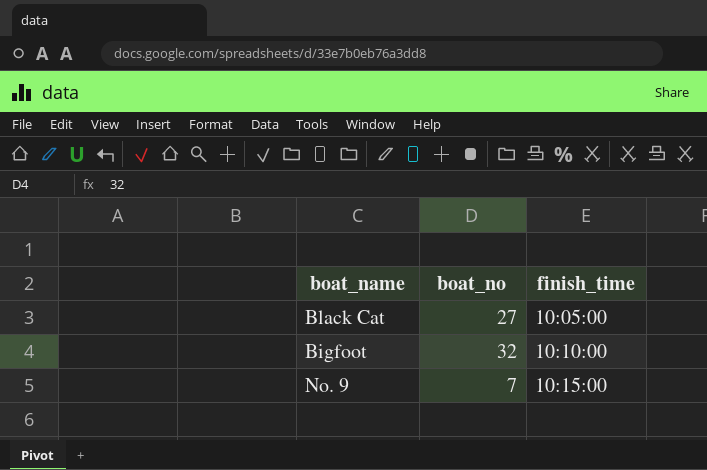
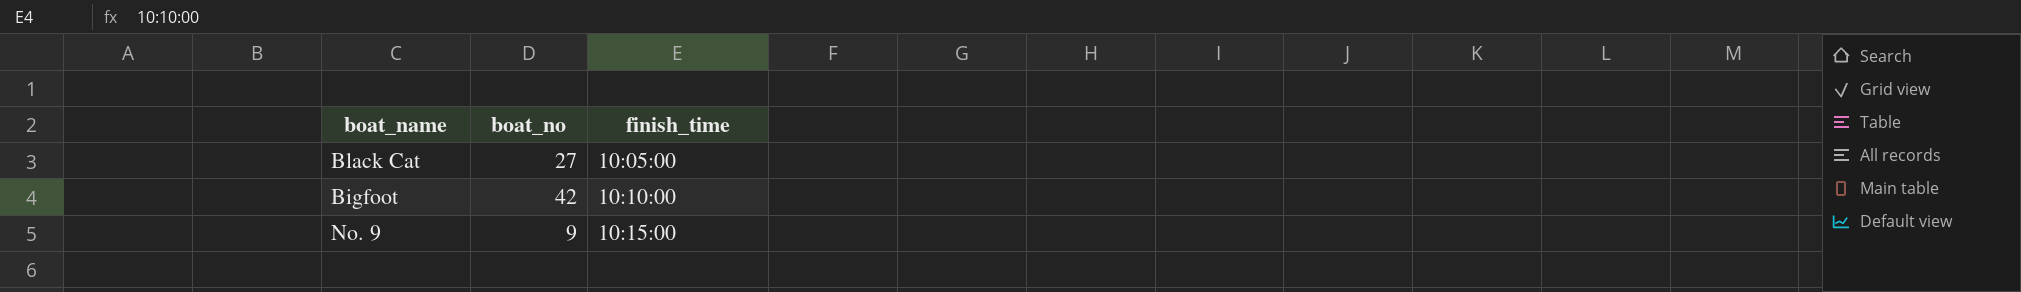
Bigfoot | boat_no: 32 -> 42
No. 9 | boat_no: 7 -> 9

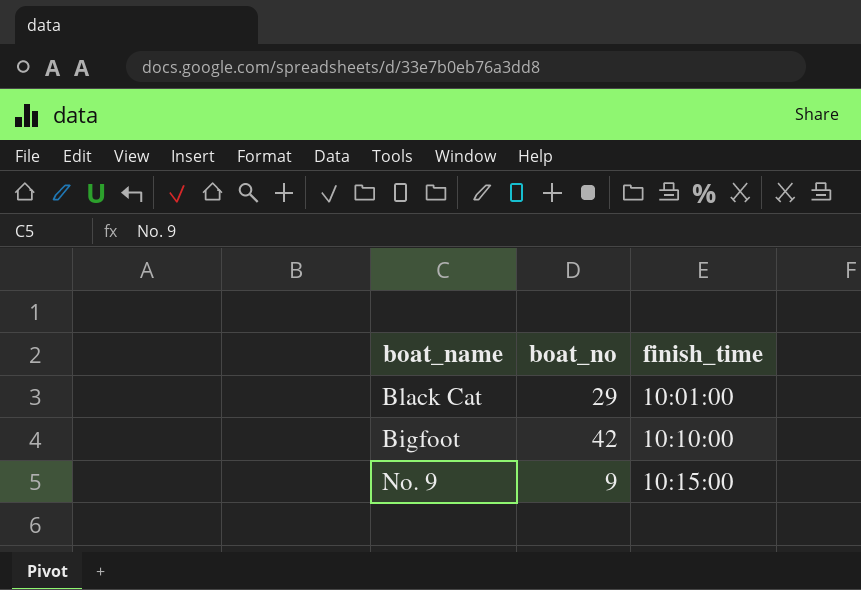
Black Cat | boat_no: 27 -> 29
Black Cat | finish_time: 10:05:00 -> 10:01:00

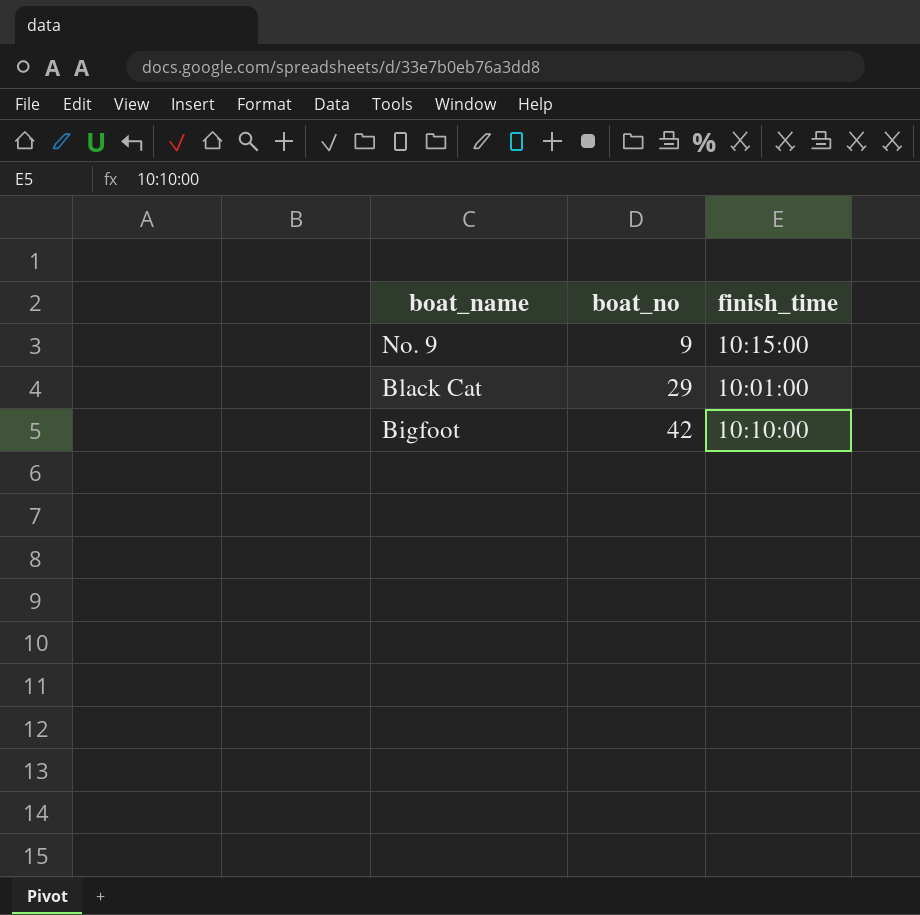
row order: finish_time ascending -> boat_name descending

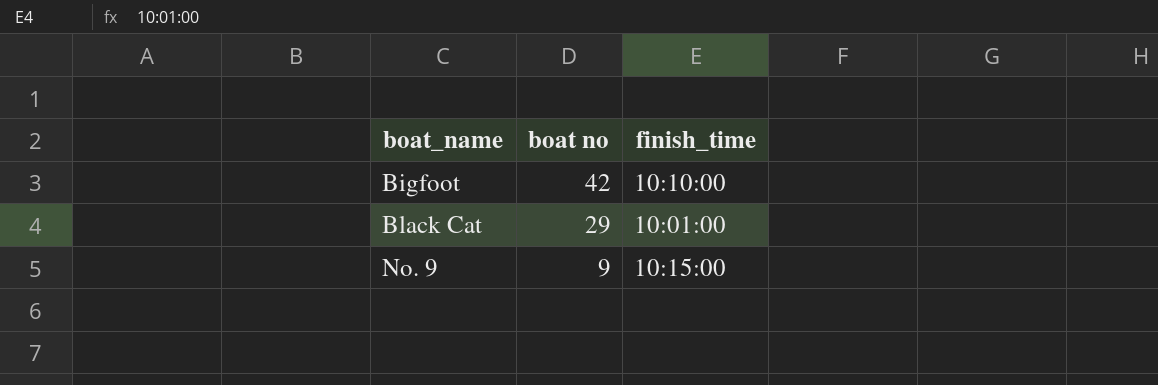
row order: boat_name descending -> boat_name ascending
column name: boat_no -> boat no

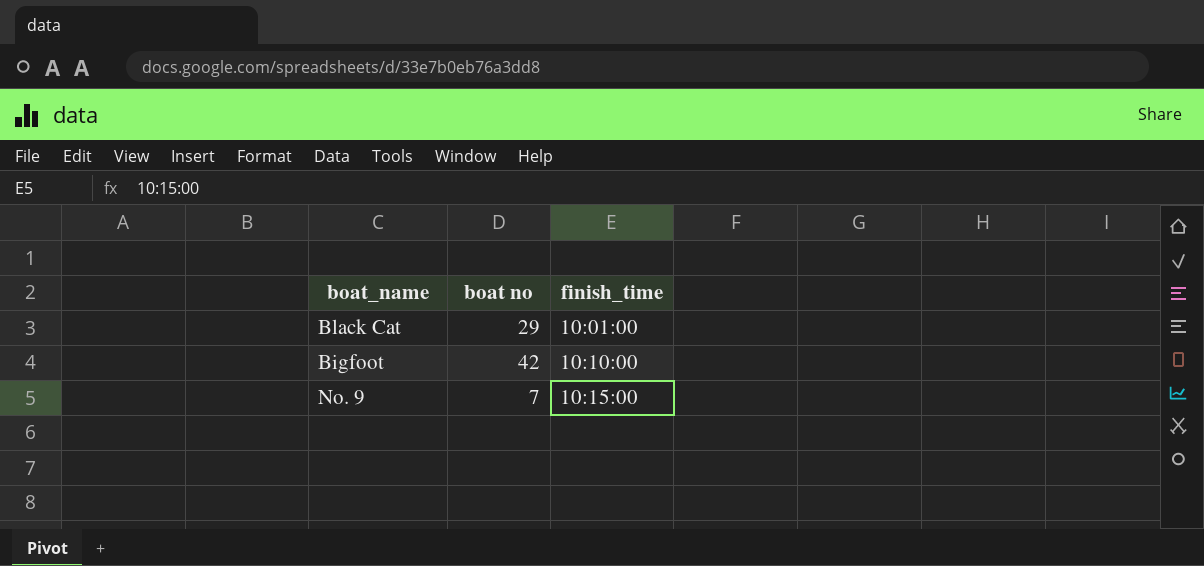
row order: boat_name ascending -> finish_time ascending
No. 9 | boat no: 9 -> 7

